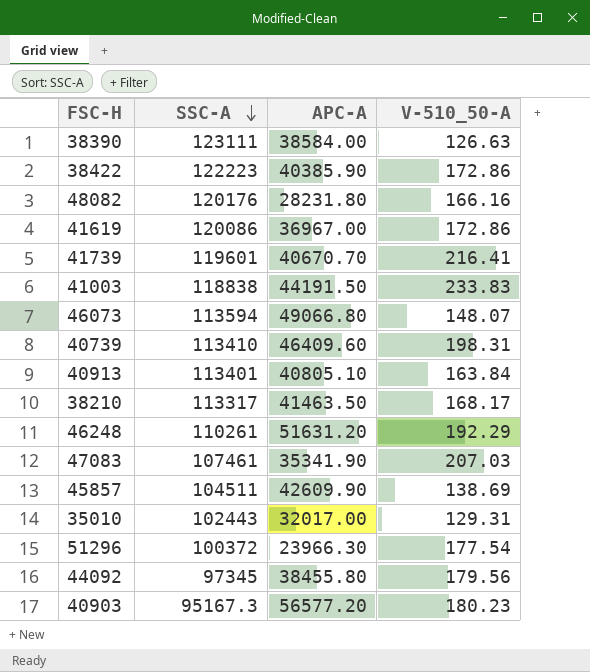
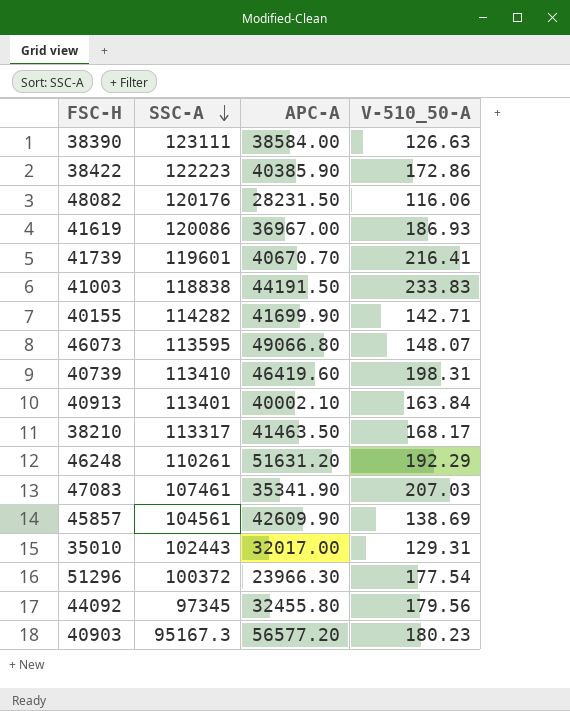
48082 | APC-A: 28231.80 -> 28231.50
48082 | V-510_50-A: 166.16 -> 116.06
41619 | V-510_50-A: 172.86 -> 186.93
row 40155: none -> 114282 | 41699.90 | 142.71
46073 | SSC-A: 113594 -> 113595
40739 | APC-A: 46409.60 -> 46419.60
40913 | APC-A: 40805.10 -> 40002.10
45857 | SSC-A: 104511 -> 104561
44092 | APC-A: 38455.80 -> 32455.80

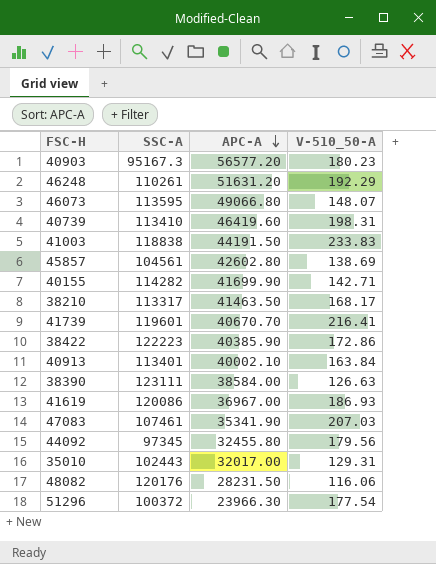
row order: SSC-A descending -> APC-A descending
45857 | APC-A: 42609.90 -> 42602.80

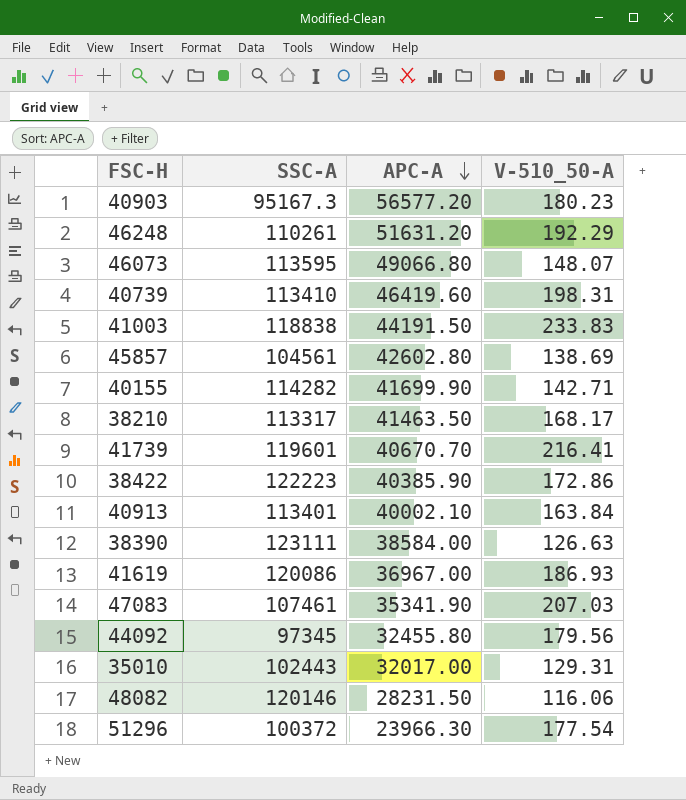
48082 | SSC-A: 120176 -> 120146

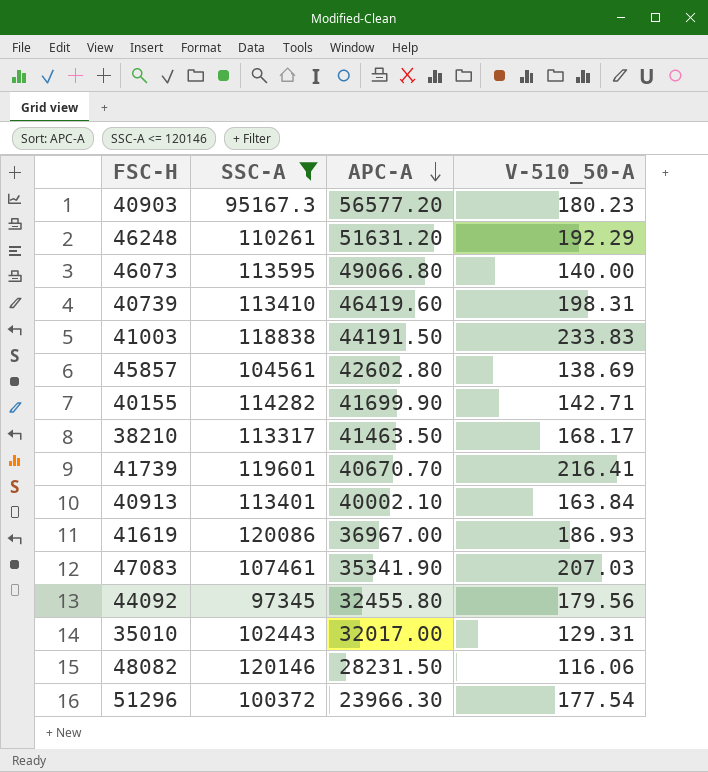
filter: none -> SSC-A <= 120146
46073 | V-510_50-A: 148.07 -> 140.00

